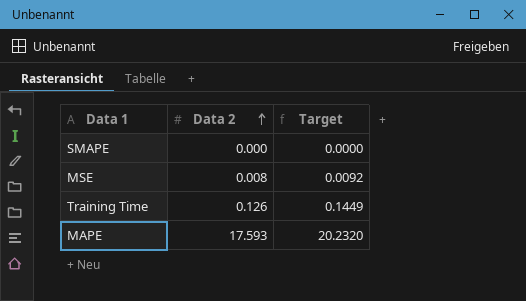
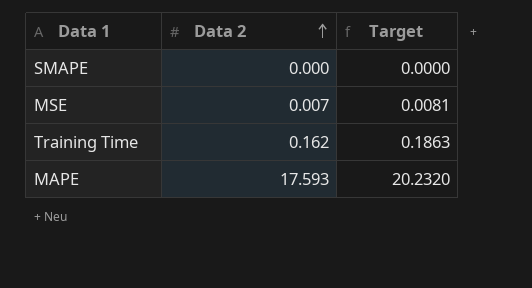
MSE | Data 2: 0.008 -> 0.007
MSE | Target: 0.0092 -> 0.0081
Training Time | Data 2: 0.126 -> 0.162
Training Time | Target: 0.1449 -> 0.1863

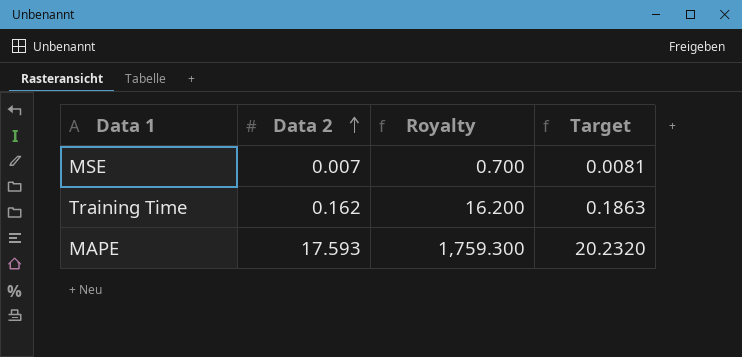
column Royalty | formula: none -> [Data 2] * 100
row SMAPE: 0.000 | 0.0000 -> none

